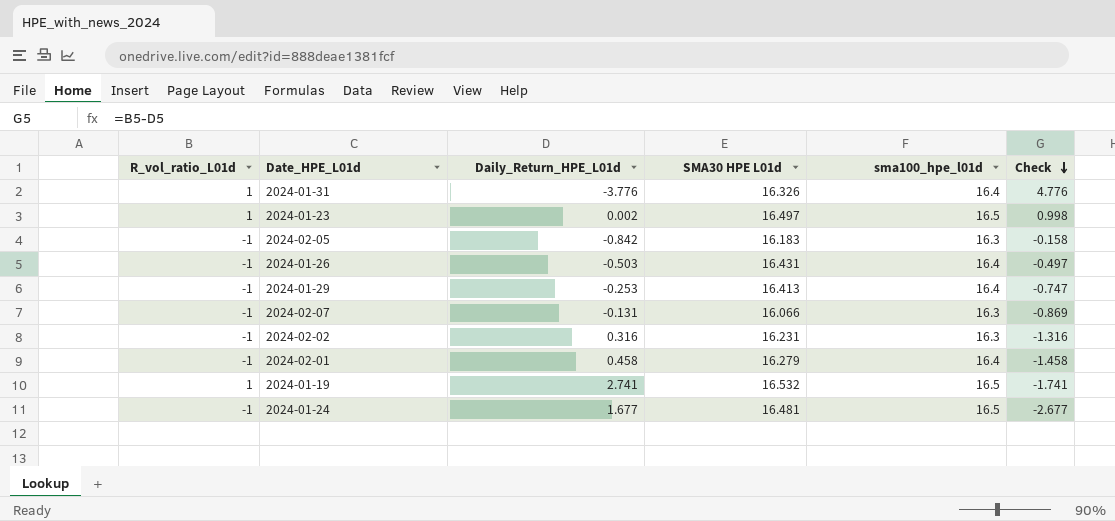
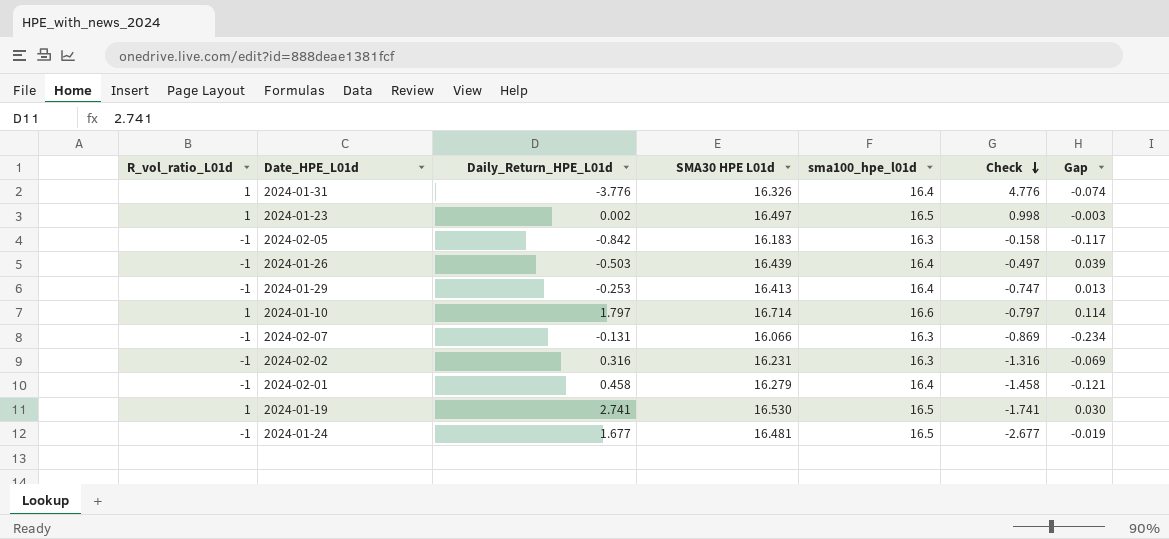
column Gap | formula: none -> [SMA30 HPE L01d] - [sma100_hpe_l01d]
2024-01-26 | SMA30 HPE L01d: 16.431 -> 16.439
row 2024-01-10: none -> 1 | 1.797 | 16.714 | 16.6 | -0.797 | 0.114
2024-01-19 | SMA30 HPE L01d: 16.532 -> 16.530

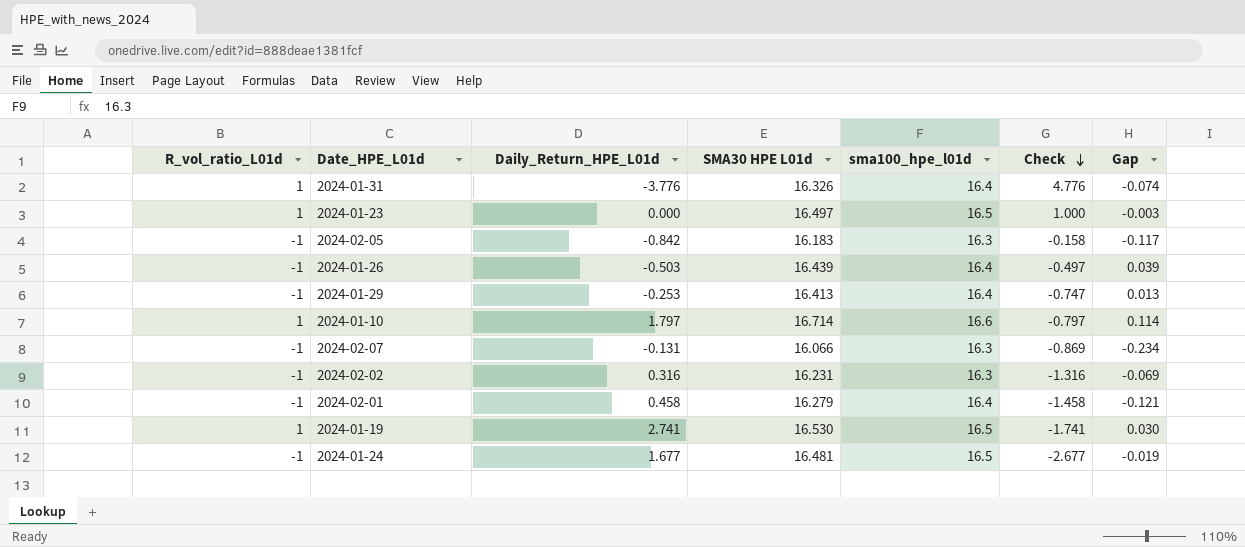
2024-01-23 | Daily_Return_HPE_L01d: 0.002 -> 0.000
2024-01-23 | Check: 0.998 -> 1.000

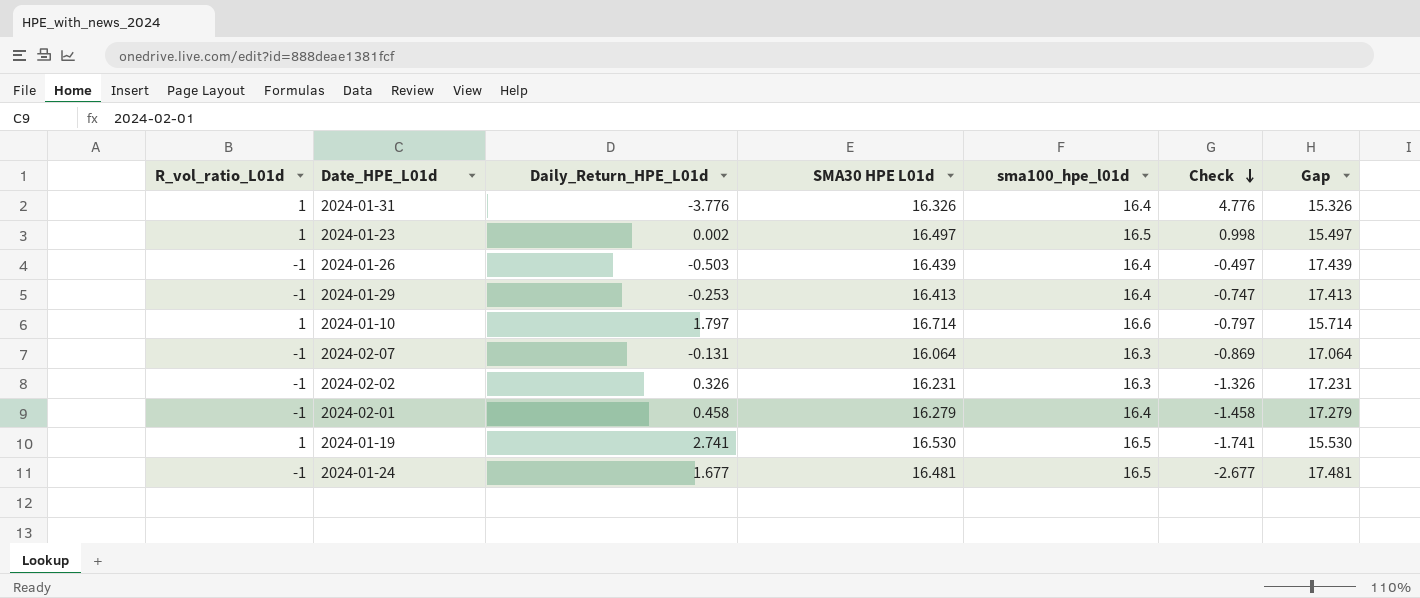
column Gap | formula: [SMA30 HPE L01d] - [sma100_hpe_l01d] -> [SMA30 HPE L01d] - [R_vol_ratio_L01d]
row 2024-02-05: -1 | -0.842 | 16.183 | 16.3 | -0.158 | -0.117 -> none
2024-01-23 | Daily_Return_HPE_L01d: 0.000 -> 0.002
2024-01-23 | Check: 1.000 -> 0.998
2024-02-07 | SMA30 HPE L01d: 16.066 -> 16.064
2024-02-02 | Daily_Return_HPE_L01d: 0.316 -> 0.326
2024-02-02 | Check: -1.316 -> -1.326

